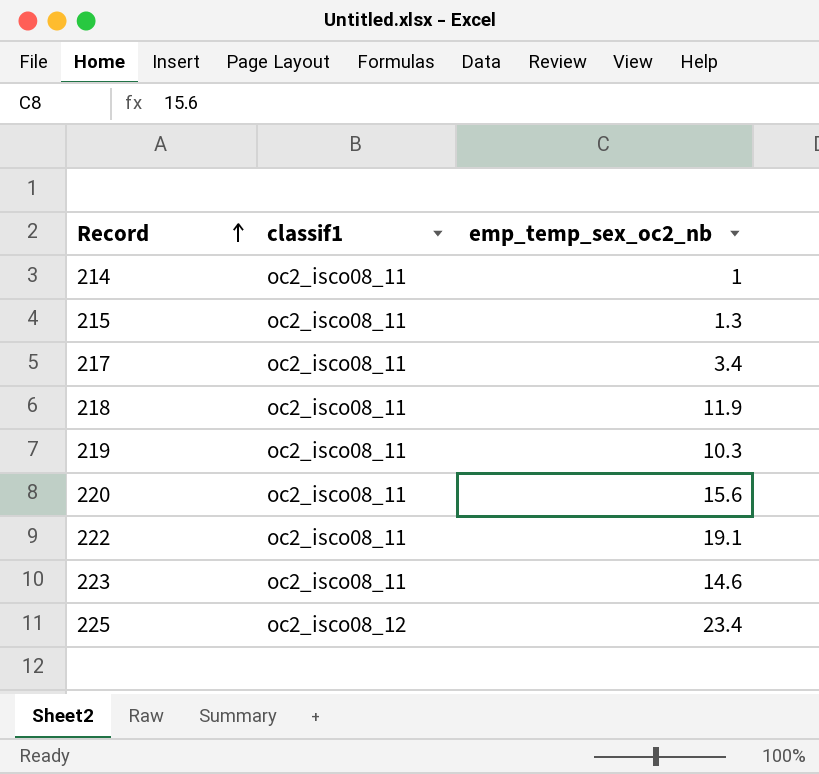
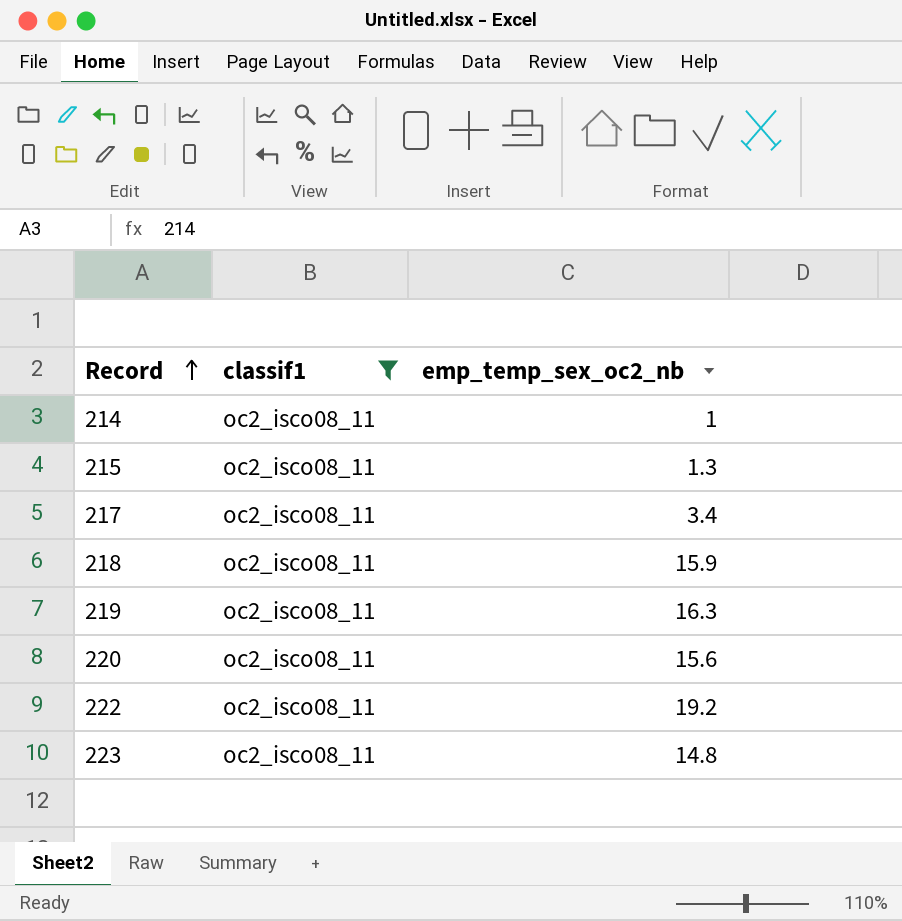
filter: none -> classif1 = oc2_isco08_11
218 | emp_temp_sex_oc2_nb: 11.9 -> 15.9
219 | emp_temp_sex_oc2_nb: 10.3 -> 16.3
222 | emp_temp_sex_oc2_nb: 19.1 -> 19.2
223 | emp_temp_sex_oc2_nb: 14.6 -> 14.8

